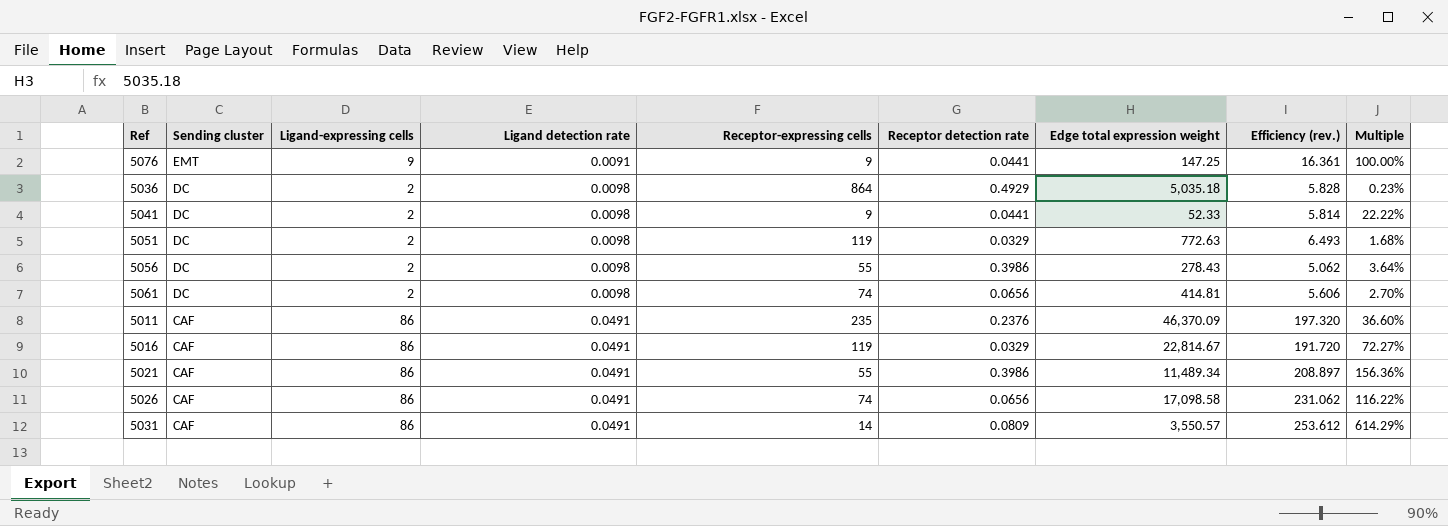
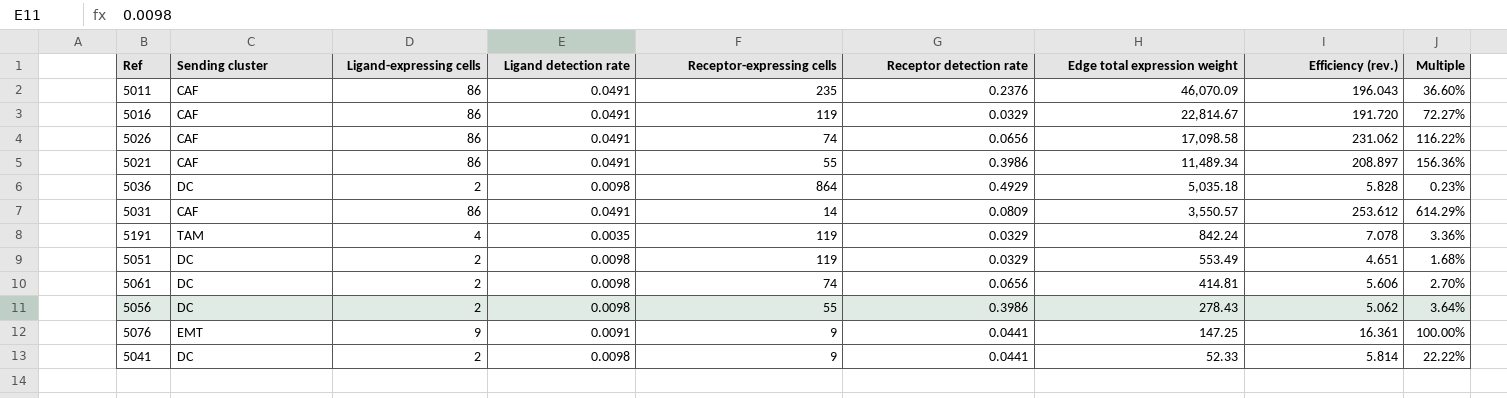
row order: Sending cluster descending -> Edge total expression weight descending
5011 | Edge total expression weight: 46,370.09 -> 46,070.09
5011 | Efficiency (rev.): 197.320 -> 196.043
row 5191: none -> TAM | 4 | 0.0035 | 119 | 0.0329 | 842.24 | 7.078 | 3.36%
5051 | Edge total expression weight: 772.63 -> 553.49
5051 | Efficiency (rev.): 6.493 -> 4.651

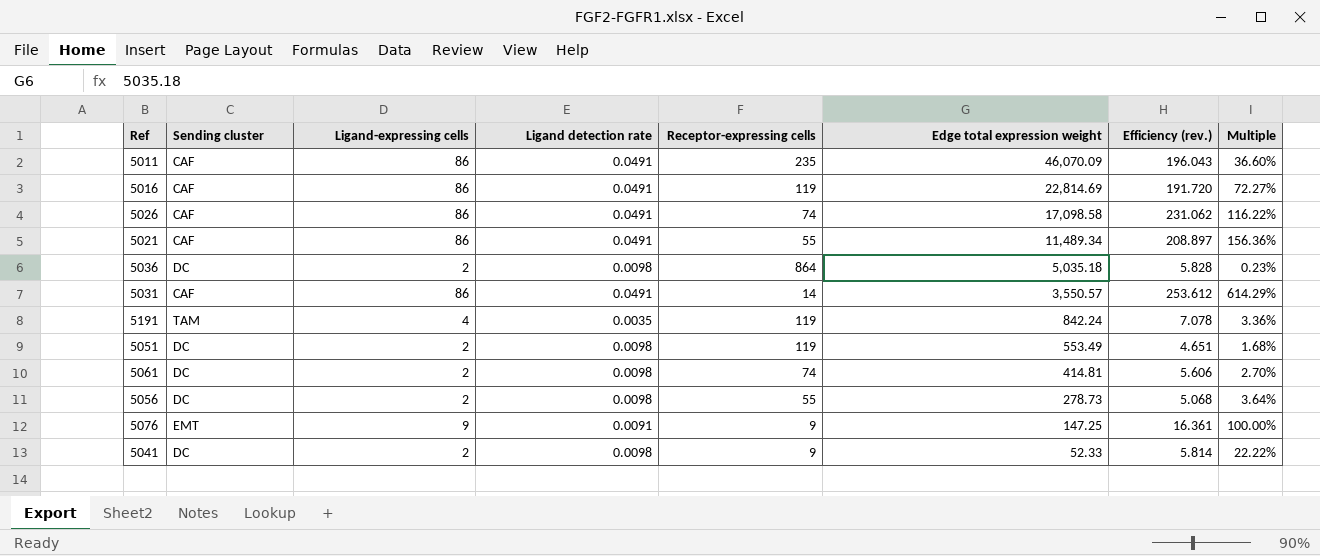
column Receptor detection rate | position: 6 -> none
5016 | Edge total expression weight: 22,814.67 -> 22,814.69
5056 | Edge total expression weight: 278.43 -> 278.73
5056 | Efficiency (rev.): 5.062 -> 5.068

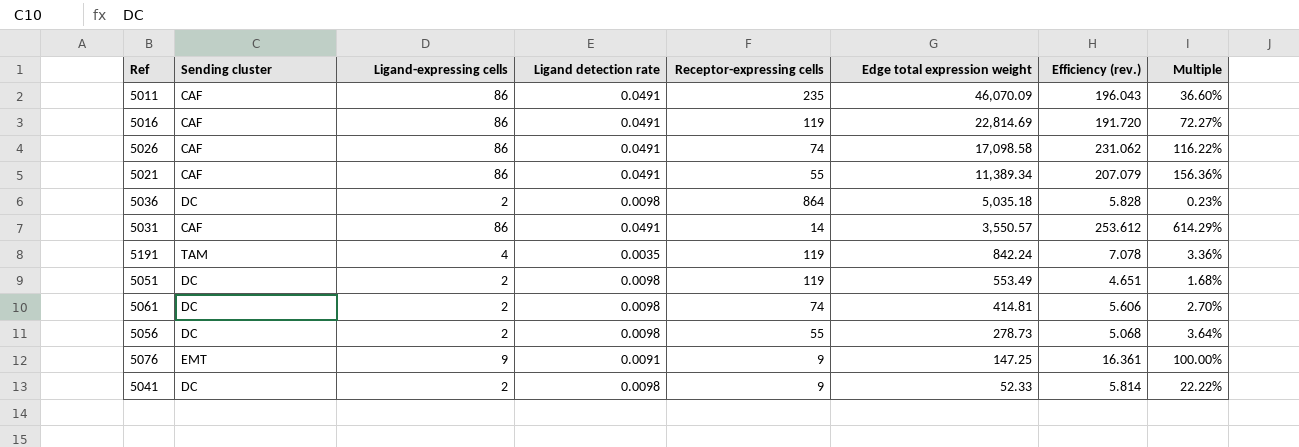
5021 | Edge total expression weight: 11,489.34 -> 11,389.34
5021 | Efficiency (rev.): 208.897 -> 207.079

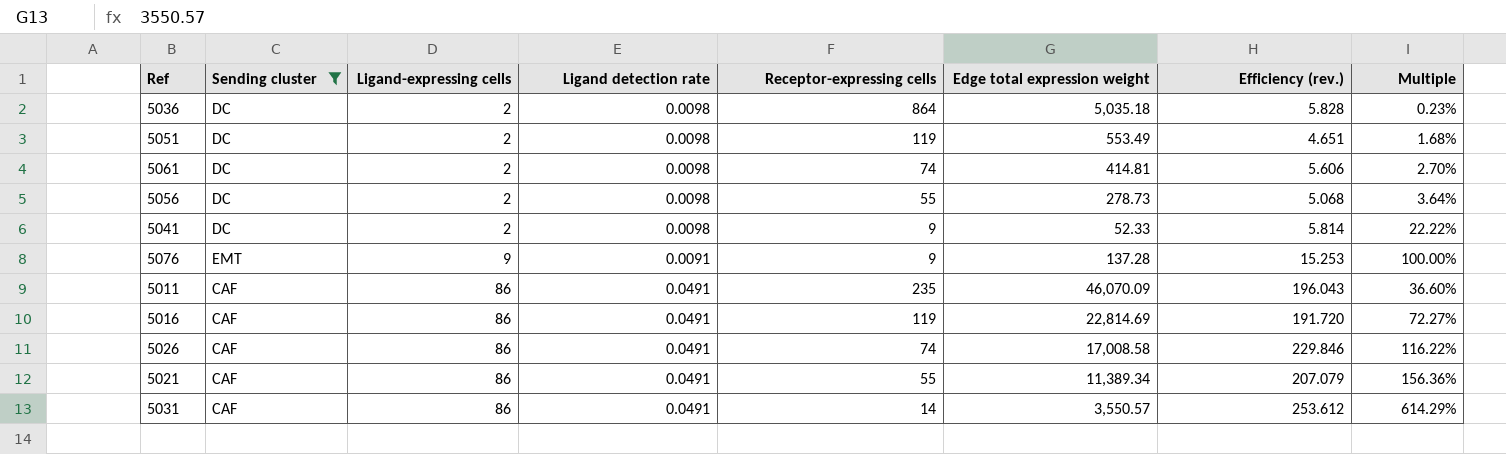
filter: none -> Sending cluster != TAM
row order: Edge total expression weight descending -> Ligand-expressing cells ascending
5076 | Edge total expression weight: 147.25 -> 137.28
5076 | Efficiency (rev.): 16.361 -> 15.253
5026 | Edge total expression weight: 17,098.58 -> 17,008.58
5026 | Efficiency (rev.): 231.062 -> 229.846

